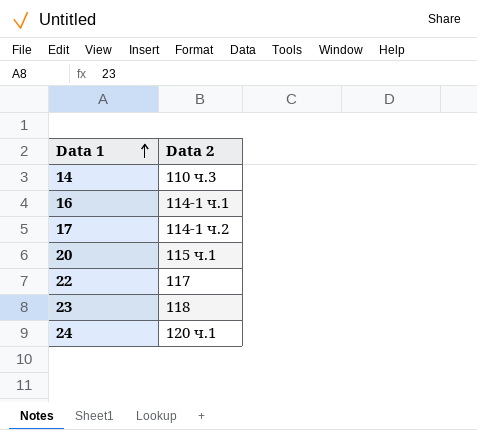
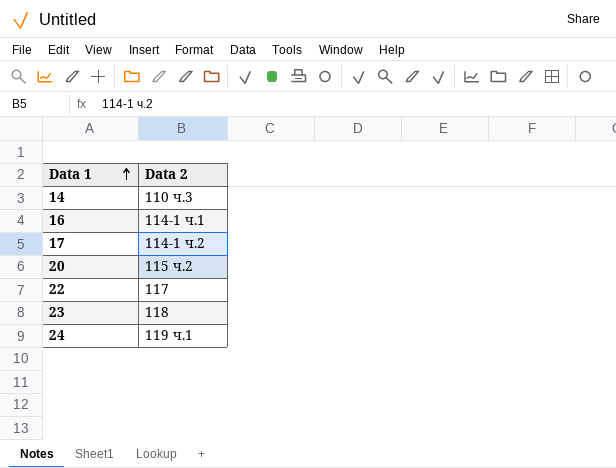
20 | Data 2: 115 ч.1 -> 115 ч.2
24 | Data 2: 120 ч.1 -> 119 ч.1

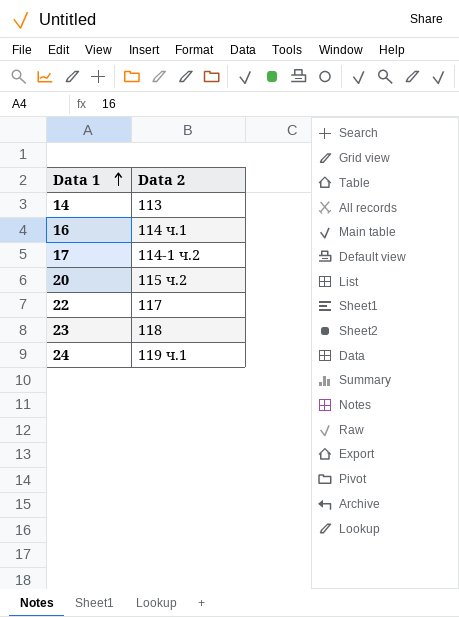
14 | Data 2: 110 ч.3 -> 113
16 | Data 2: 114-1 ч.1 -> 114 ч.1

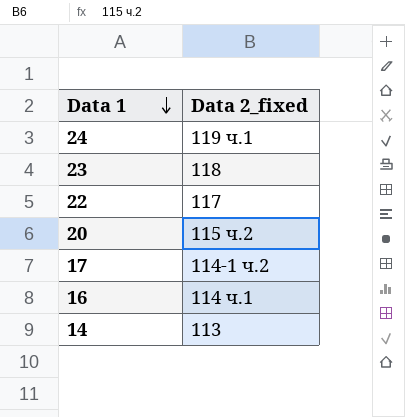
row order: Data 1 ascending -> Data 1 descending
column name: Data 2 -> Data 2_fixed

